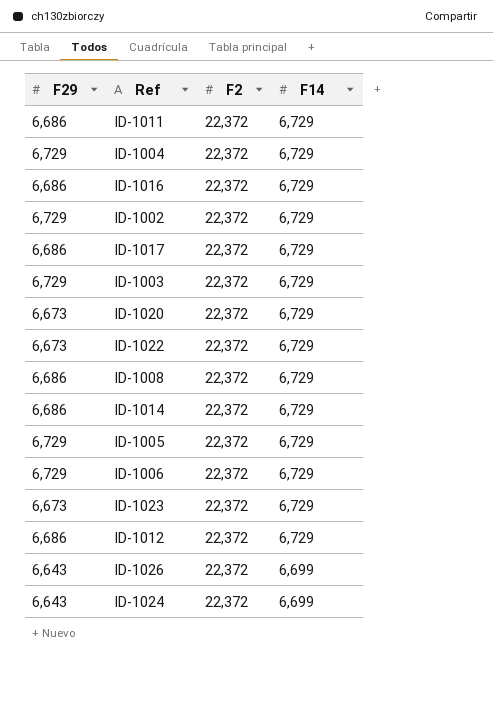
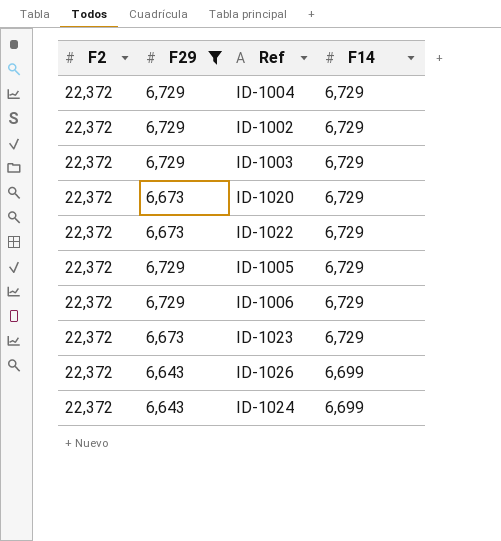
filter: none -> F29 != 6,686
column F2 | position: 3 -> 1

